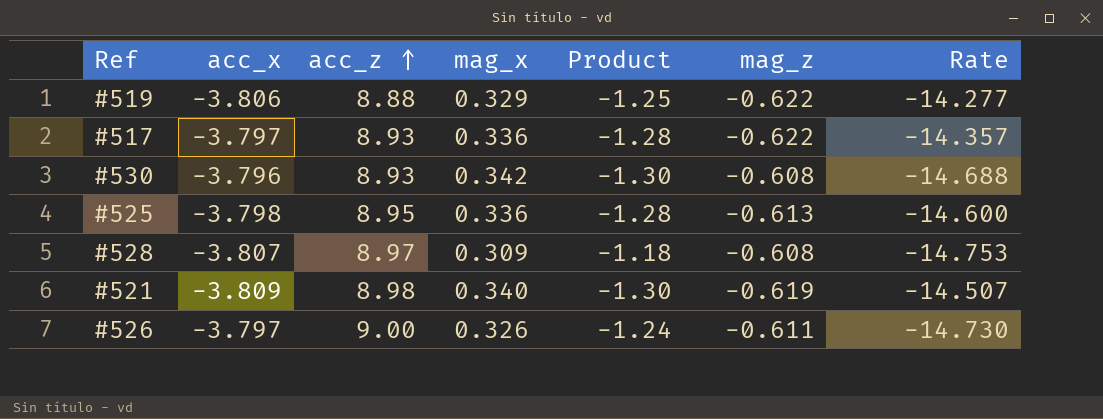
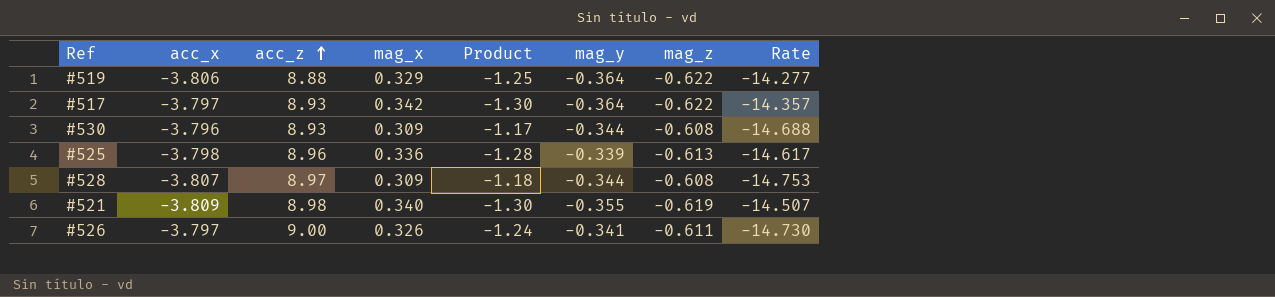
column mag_y | position: none -> 6
#517 | mag_x: 0.336 -> 0.342
#517 | Product: -1.28 -> -1.30
#530 | mag_x: 0.342 -> 0.309
#530 | Product: -1.30 -> -1.17
#525 | acc_z: 8.95 -> 8.96
#525 | Rate: -14.600 -> -14.617

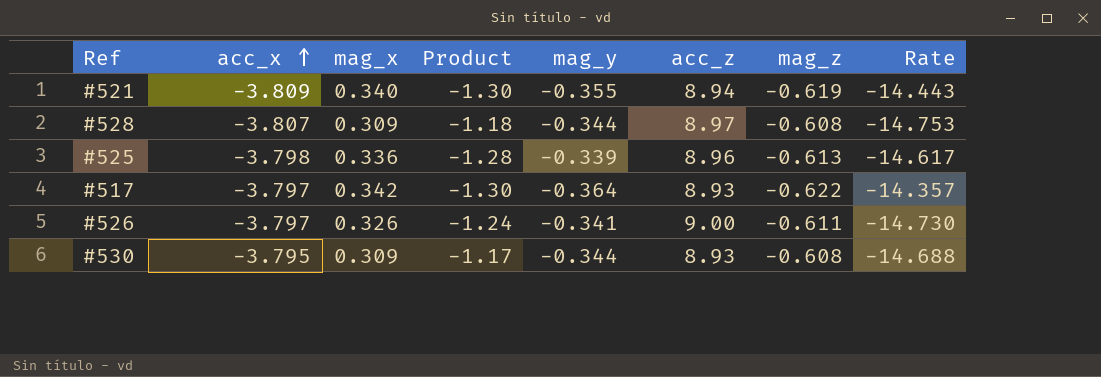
row order: acc_z ascending -> acc_x ascending
column acc_z | position: 3 -> 6
row #519: -3.806 | 8.88 | 0.329 | -1.25 | -0.364 | -0.622 | -14.277 -> none
#521 | acc_z: 8.98 -> 8.94
#521 | Rate: -14.507 -> -14.443
#530 | acc_x: -3.796 -> -3.795

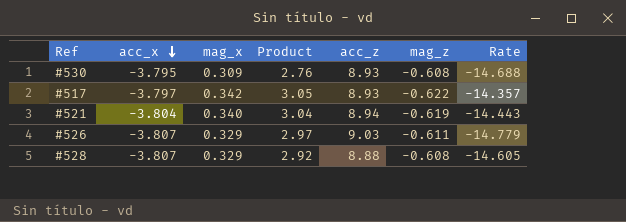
row order: acc_x ascending -> acc_x descending
column mag_y | position: 5 -> none
column Product | formula: [acc_x] * [mag_x] -> [mag_x] * [acc_z]
row #525: -3.798 | 0.336 | -1.28 | -0.339 | 8.96 | -0.613 | -14.617 -> none
#521 | acc_x: -3.809 -> -3.804
#526 | acc_x: -3.797 -> -3.807
#526 | mag_x: 0.326 -> 0.329
#526 | acc_z: 9.00 -> 9.03
#526 | Rate: -14.730 -> -14.779
#528 | mag_x: 0.309 -> 0.329
#528 | acc_z: 8.97 -> 8.88
#528 | Rate: -14.753 -> -14.605

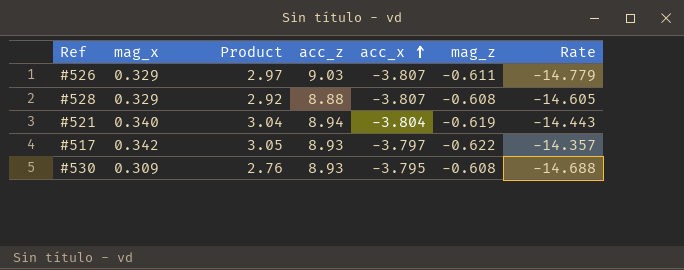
row order: acc_x descending -> acc_x ascending
column acc_x | position: 2 -> 5

